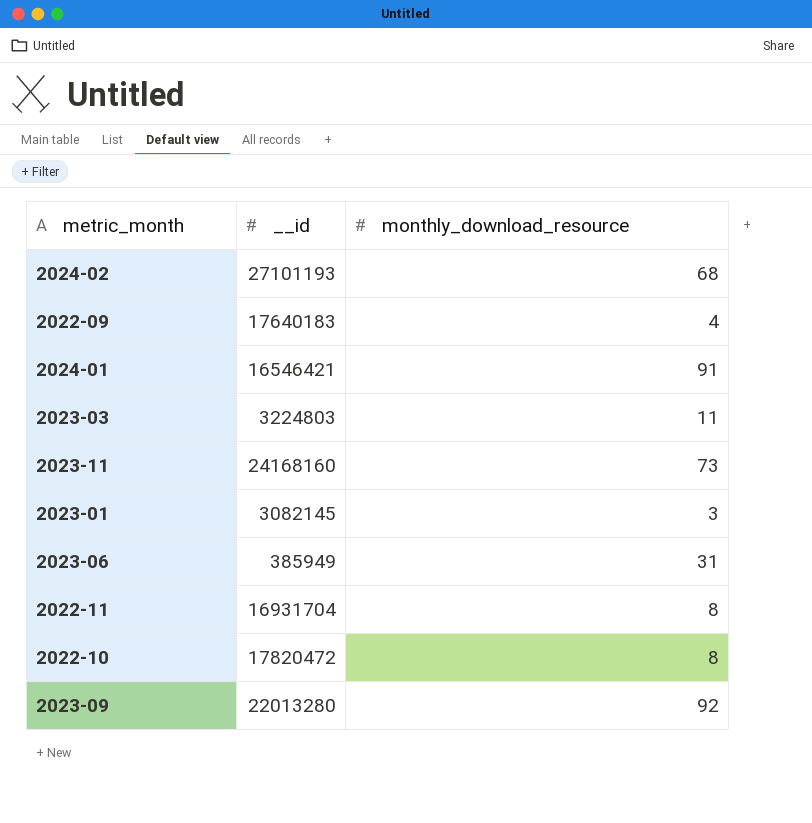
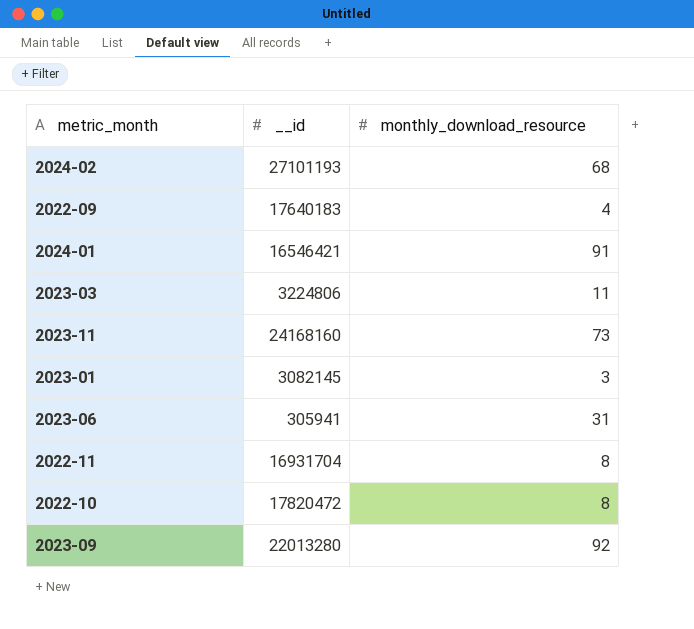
2023-03 | __id: 3224803 -> 3224806
2023-06 | __id: 385949 -> 305941

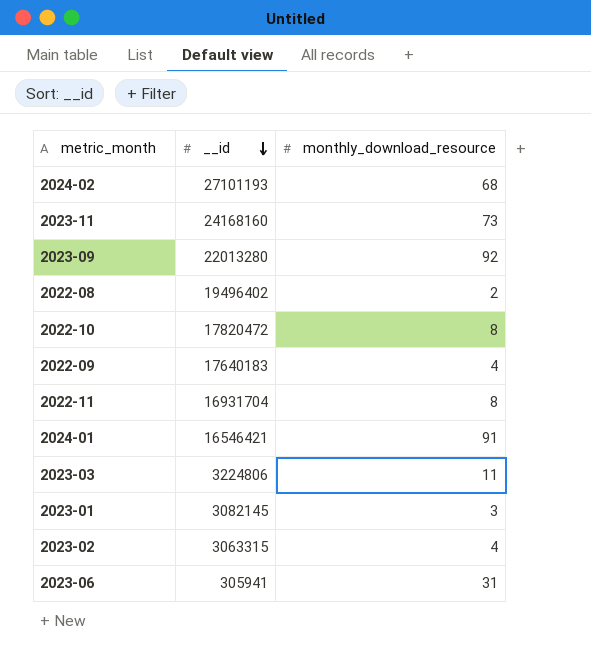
row order: none -> __id descending
row 2022-08: none -> 19496402 | 2
row 2023-02: none -> 3063315 | 4

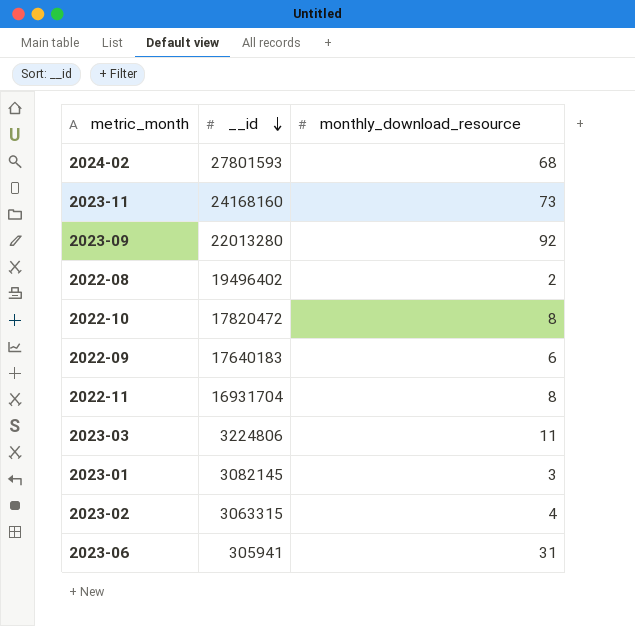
row 2024-01: 16546421 | 91 -> none
2024-02 | __id: 27101193 -> 27801593
2022-09 | monthly_download_resource: 4 -> 6

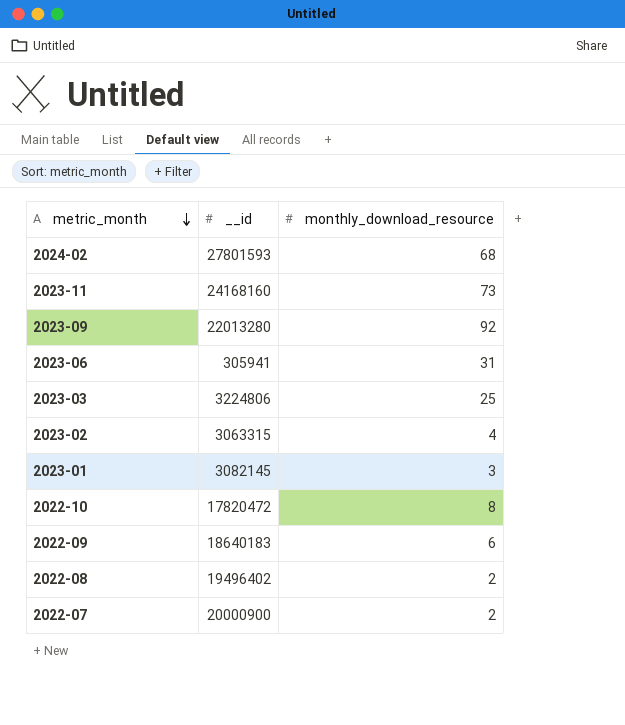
row order: __id descending -> metric_month descending
row 2022-11: 16931704 | 8 -> none
2023-03 | monthly_download_resource: 11 -> 25
2022-09 | __id: 17640183 -> 18640183
row 2022-07: none -> 20000900 | 2

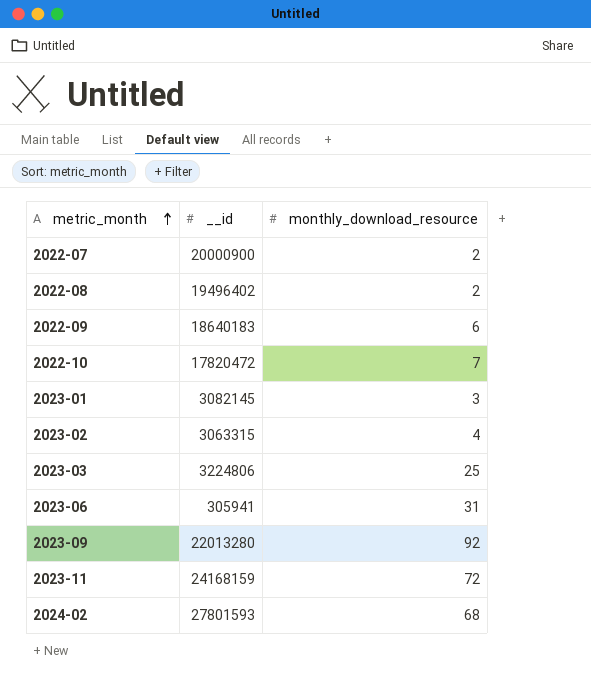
row order: metric_month descending -> metric_month ascending
2022-10 | monthly_download_resource: 8 -> 7
2023-11 | __id: 24168160 -> 24168159
2023-11 | monthly_download_resource: 73 -> 72

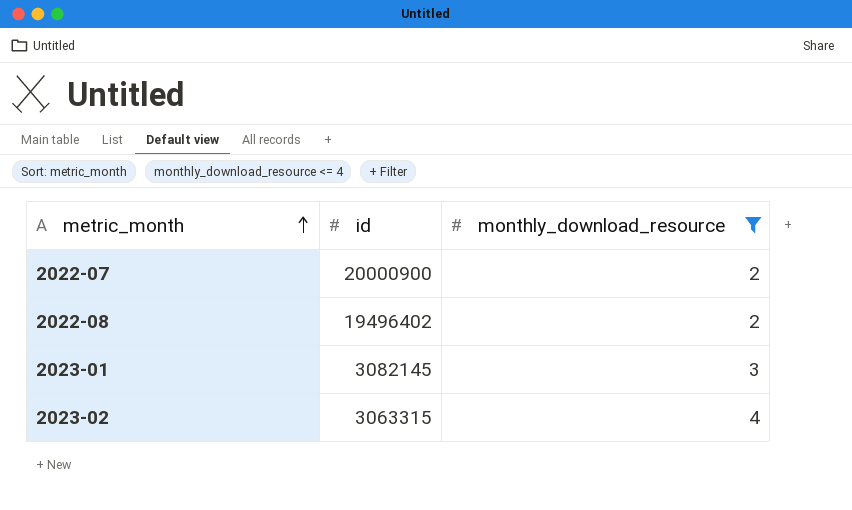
filter: none -> monthly_download_resource <= 4
column name: __id -> id

